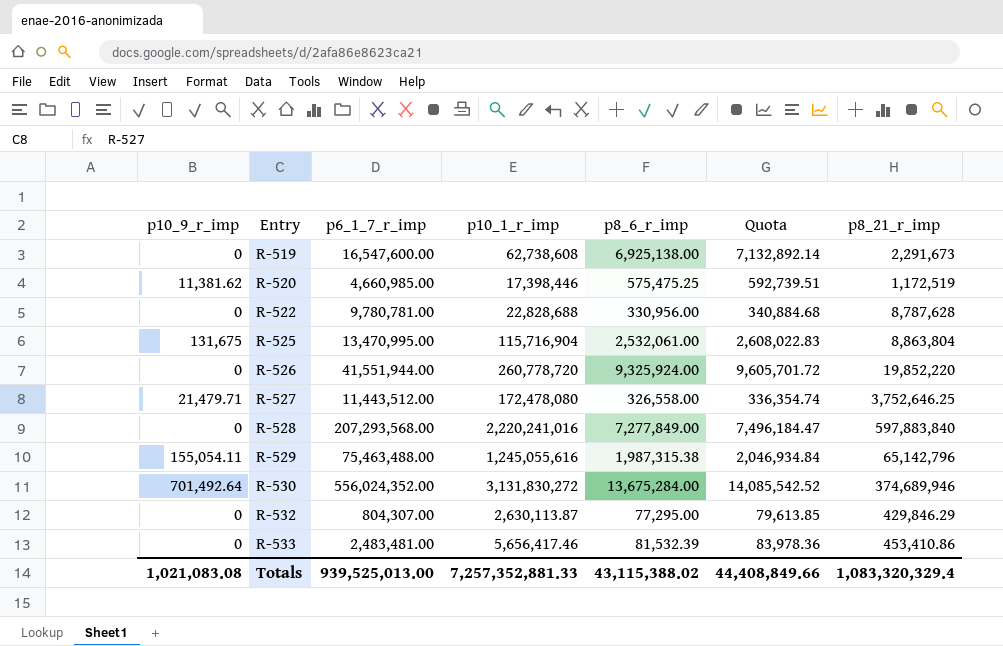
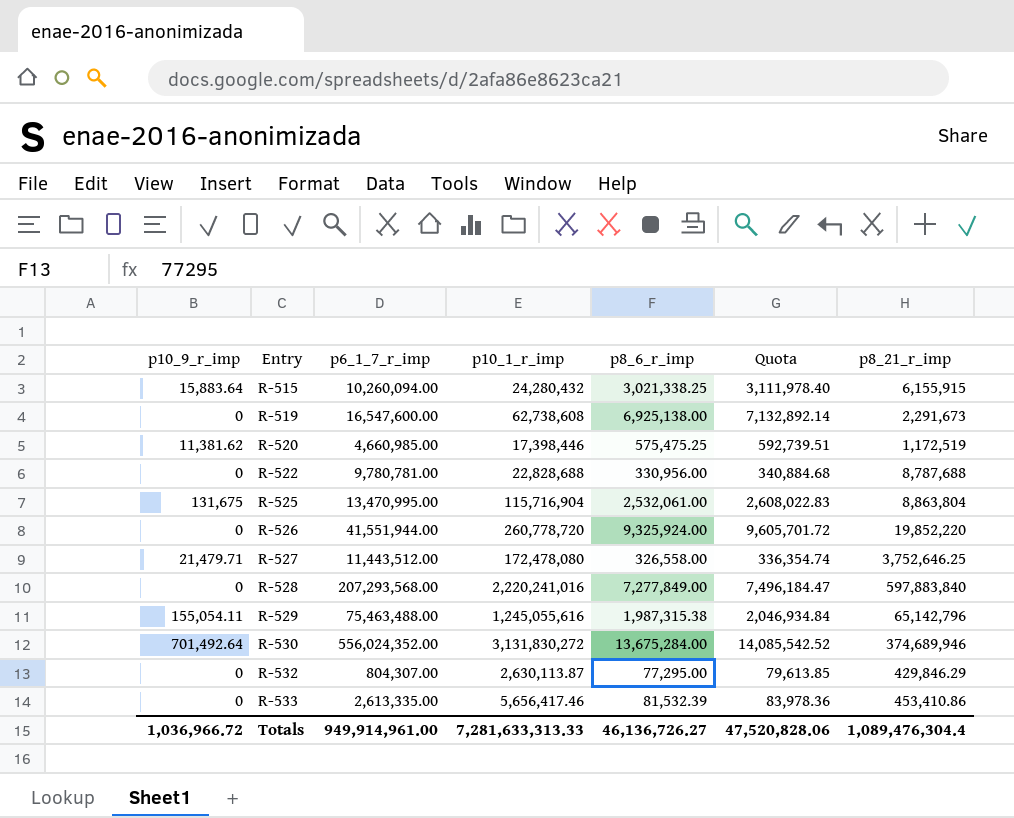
row R-515: none -> 15,883.64 | 10,260,094.00 | 24,280,432 | 3,021,338.25 | 3,111,978.40 | 6,155,915
R-522 | p8_21_r_imp: 8,787,628 -> 8,787,688
R-533 | p6_1_7_r_imp: 2,483,481.00 -> 2,613,335.00
Totals | p10_9_r_imp: 1,021,083.08 -> 1,036,966.72
Totals | p6_1_7_r_imp: 939,525,013.00 -> 949,914,961.00
Totals | p10_1_r_imp: 7,257,352,881.33 -> 7,281,633,313.33
Totals | p8_6_r_imp: 43,115,388.02 -> 46,136,726.27
Totals | Quota: 44,408,849.66 -> 47,520,828.06
Totals | p8_21_r_imp: 1,083,320,329.4 -> 1,089,476,304.4

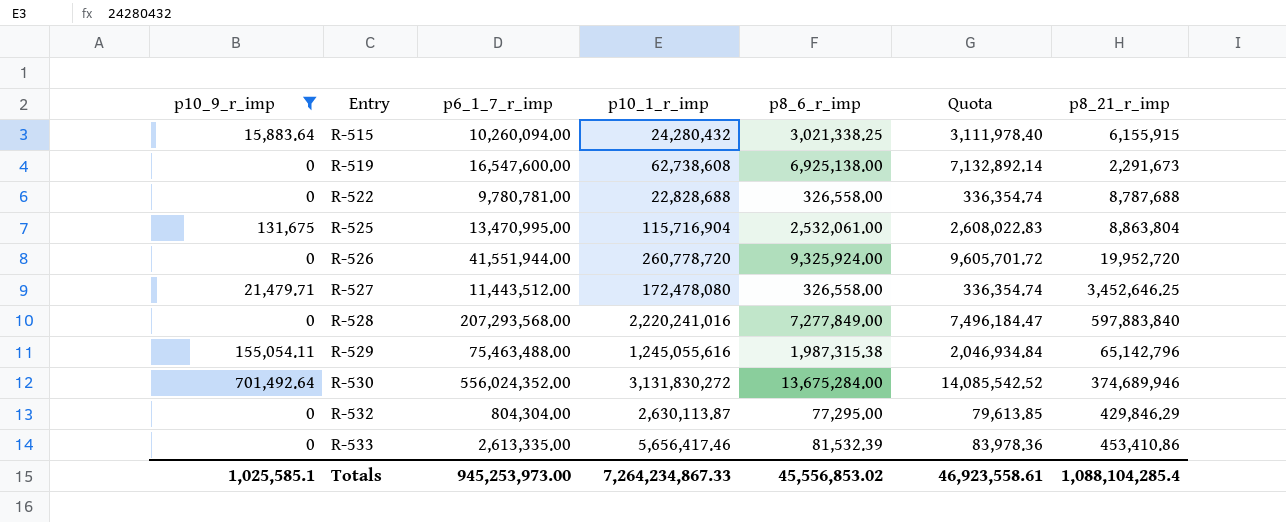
filter: none -> p10_9_r_imp != 11,381.62
R-522 | p8_6_r_imp: 330,956.00 -> 326,558.00
R-522 | Quota: 340,884.68 -> 336,354.74
R-526 | p8_21_r_imp: 19,852,220 -> 19,952,720
R-527 | p8_21_r_imp: 3,752,646.25 -> 3,452,646.25
R-532 | p6_1_7_r_imp: 804,307.00 -> 804,304.00
Totals | p10_9_r_imp: 1,036,966.72 -> 1,025,585.1
Totals | p6_1_7_r_imp: 949,914,961.00 -> 945,253,973.00
Totals | p10_1_r_imp: 7,281,633,313.33 -> 7,264,234,867.33
Totals | p8_6_r_imp: 46,136,726.27 -> 45,556,853.02
Totals | Quota: 47,520,828.06 -> 46,923,558.61
Totals | p8_21_r_imp: 1,089,476,304.4 -> 1,088,104,285.4

